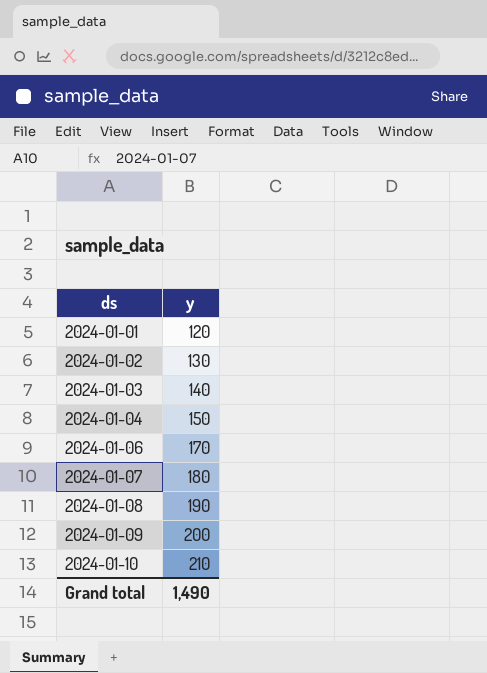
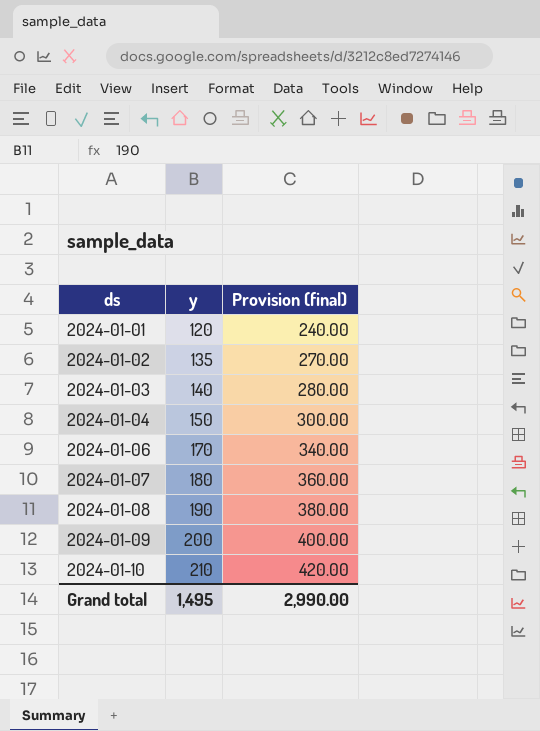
column Provision (final) | formula: none -> [y] * 2
2024-01-02 | y: 130 -> 135
Grand total | y: 1,490 -> 1,495

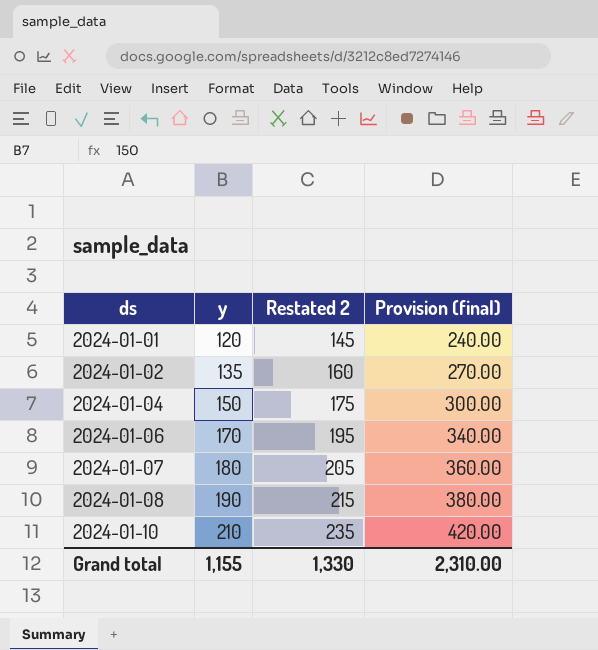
column Restated 2 | formula: none -> [y] + 25
row 2024-01-03: 140 | 280.00 -> none
row 2024-01-09: 200 | 400.00 -> none
Grand total | y: 1,495 -> 1,155
Grand total | Provision (final): 2,990.00 -> 2,310.00

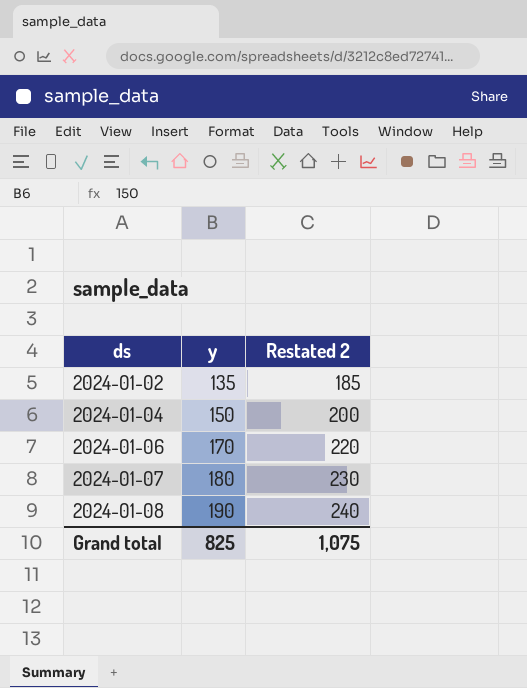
column Provision (final) | formula: [y] * 2 -> none
column Restated 2 | formula: [y] + 25 -> [y] + 50
row 2024-01-01: 120 | 145 | 240.00 -> none
row 2024-01-10: 210 | 235 | 420.00 -> none
Grand total | y: 1,155 -> 825
Grand total | Restated 2: 1,330 -> 1,075

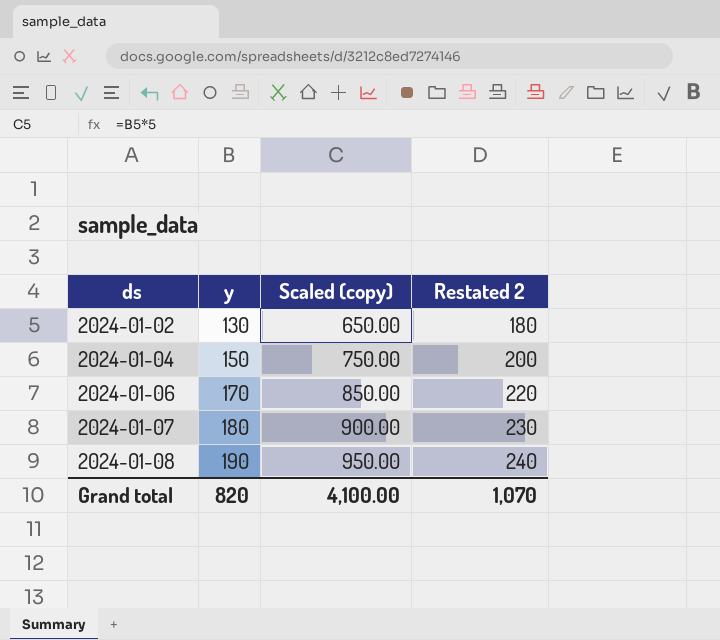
column Scaled (copy) | formula: none -> [y] * 5
2024-01-02 | y: 135 -> 130
2024-01-02 | Restated 2: 185 -> 180
Grand total | y: 825 -> 820
Grand total | Restated 2: 1,075 -> 1,070

